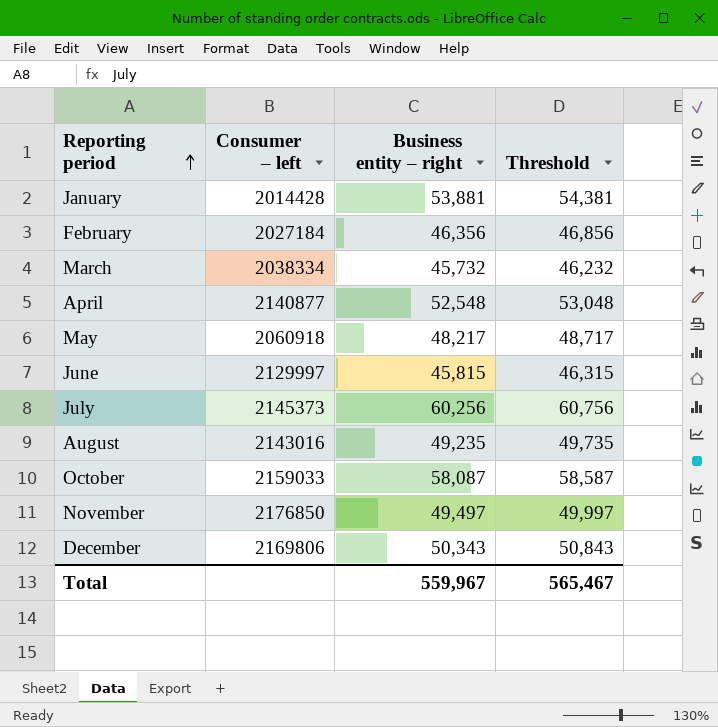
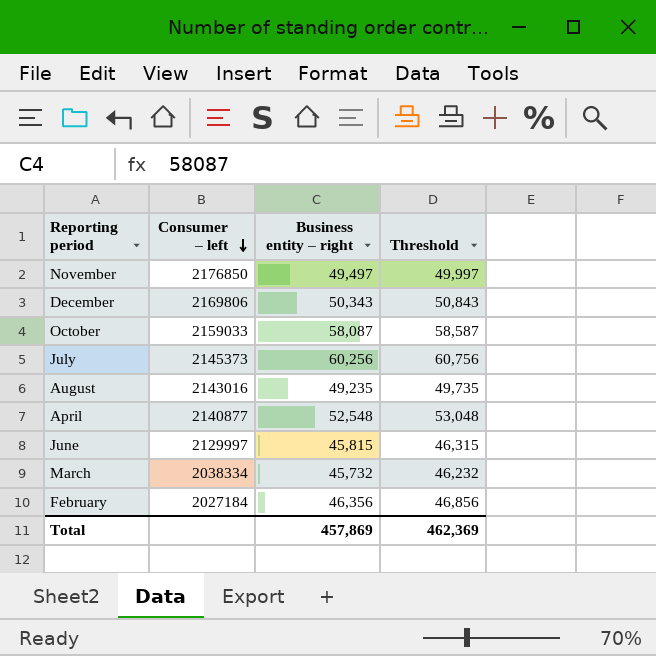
row order: Reporting period ascending -> Consumer – left descending
row January: 2014428 | 53,881 | 54,381 -> none
row May: 2060918 | 48,217 | 48,717 -> none
Total | Business entity – right: 559,967 -> 457,869
Total | Threshold: 565,467 -> 462,369

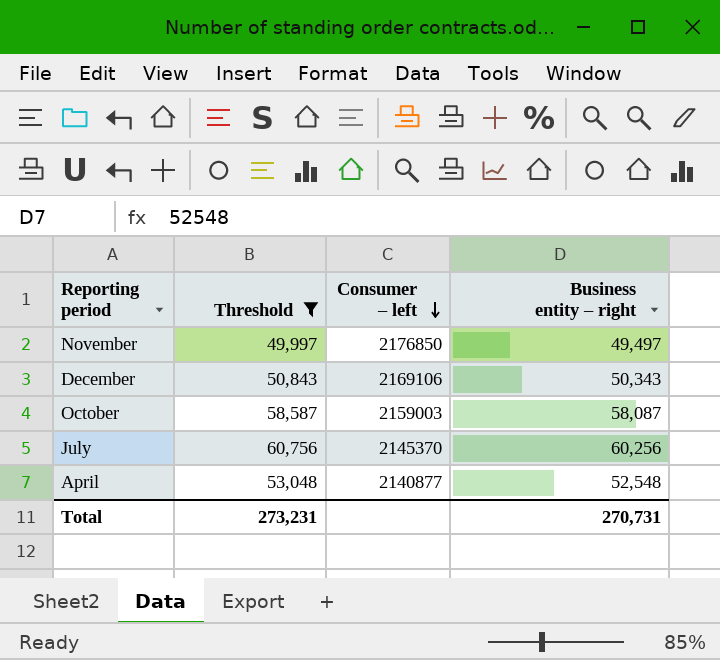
filter: none -> Threshold >= 49,997
column Threshold | position: 4 -> 2
December | Consumer – left: 2169806 -> 2169106
October | Consumer – left: 2159033 -> 2159003
July | Consumer – left: 2145373 -> 2145370
Total | Threshold: 462,369 -> 273,231
Total | Business entity – right: 457,869 -> 270,731

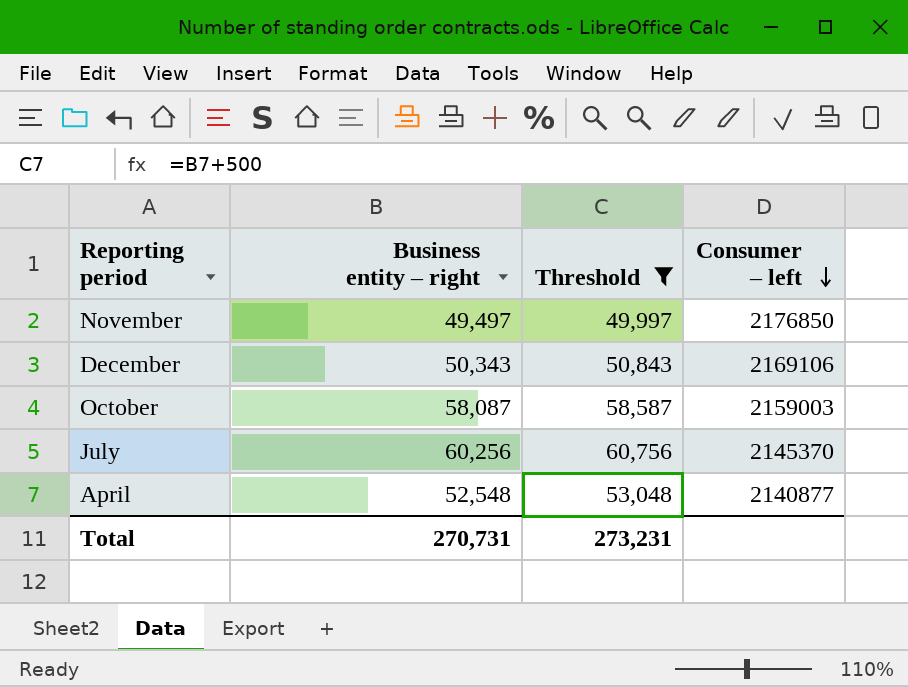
column Business entity – right | position: 4 -> 2

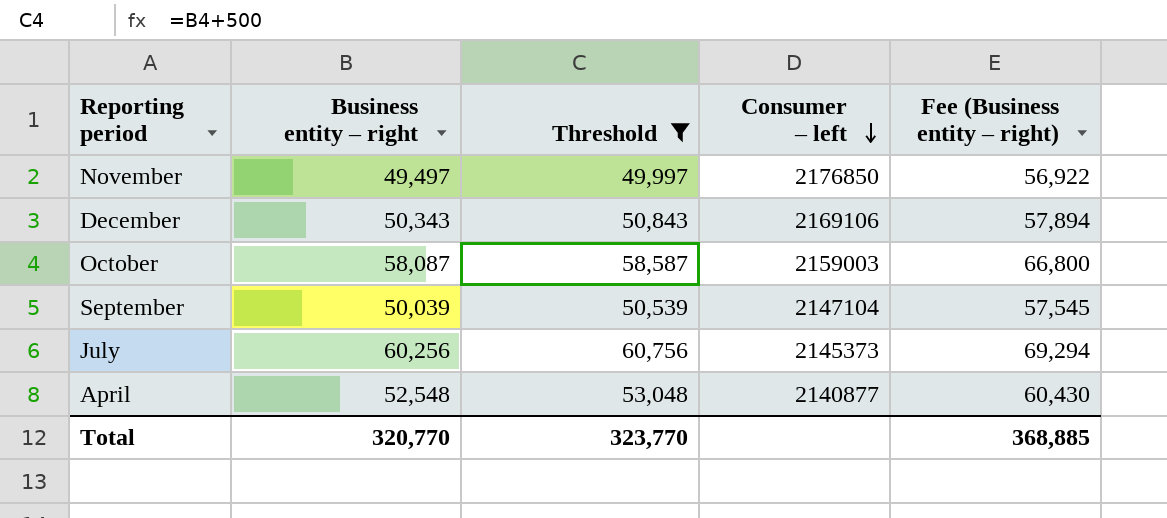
column Fee (Business entity – right) | formula: none -> [Business entity – right] * 1.15
row September: none -> 50,039 | 50,539 | 2147104 | 57,545
July | Consumer – left: 2145370 -> 2145373
Total | Business entity – right: 270,731 -> 320,770
Total | Threshold: 273,231 -> 323,770

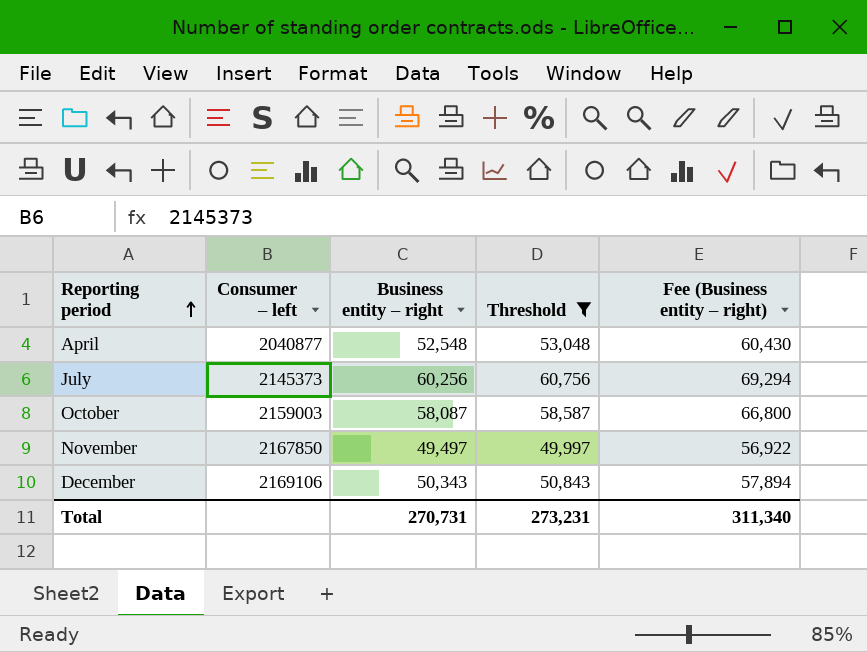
row order: Consumer – left descending -> Reporting period ascending
column Consumer – left | position: 4 -> 2
row September: 50,039 | 50,539 | 2147104 | 57,545 -> none
April | Consumer – left: 2140877 -> 2040877
November | Consumer – left: 2176850 -> 2167850
Total | Business entity – right: 320,770 -> 270,731
Total | Threshold: 323,770 -> 273,231
Total | Fee (Business entity – right): 368,885 -> 311,340

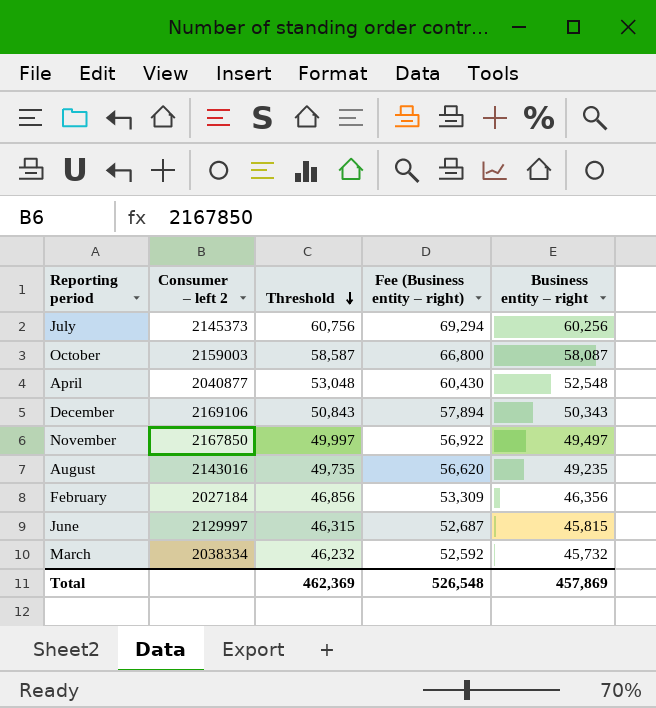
filter: Threshold >= 49,997 -> none
row order: Reporting period ascending -> Threshold descending
column name: Consumer – left -> Consumer – left 2
column Business entity – right | position: 3 -> 5
Total | Threshold: 273,231 -> 462,369
Total | Fee (Business entity – right): 311,340 -> 526,548
Total | Business entity – right: 270,731 -> 457,869

